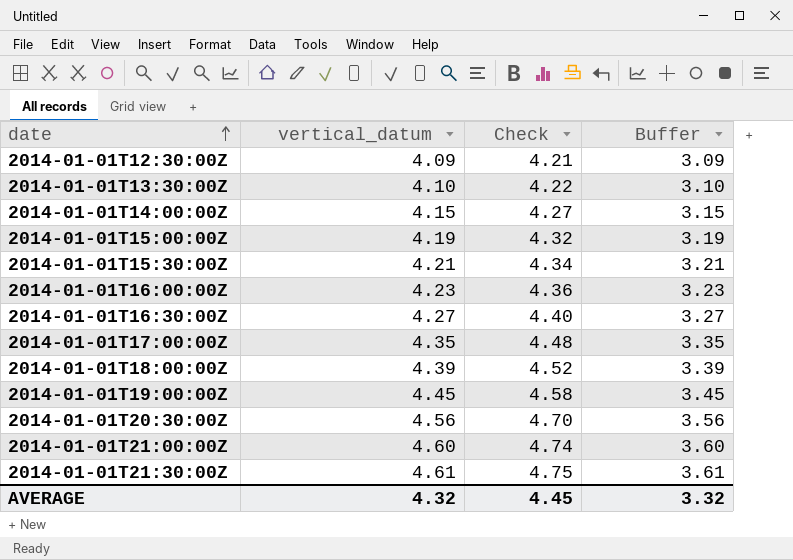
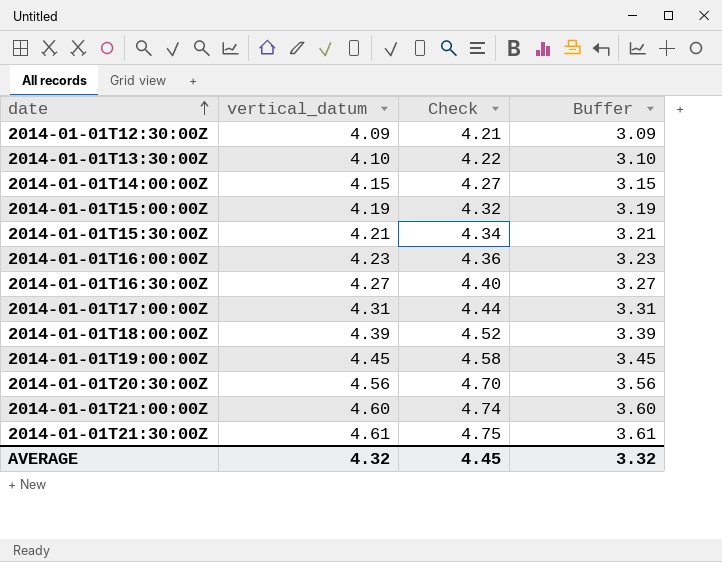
2014-01-01T17:00:00Z | vertical_datum: 4.35 -> 4.31
2014-01-01T17:00:00Z | Check: 4.48 -> 4.44
2014-01-01T17:00:00Z | Buffer: 3.35 -> 3.31

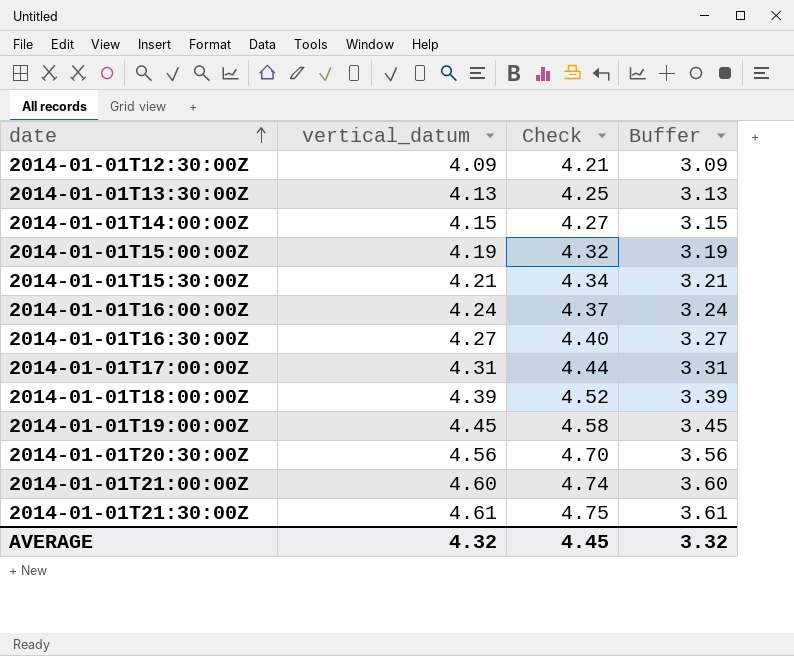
2014-01-01T13:30:00Z | vertical_datum: 4.10 -> 4.13
2014-01-01T13:30:00Z | Check: 4.22 -> 4.25
2014-01-01T13:30:00Z | Buffer: 3.10 -> 3.13
2014-01-01T16:00:00Z | vertical_datum: 4.23 -> 4.24
2014-01-01T16:00:00Z | Check: 4.36 -> 4.37
2014-01-01T16:00:00Z | Buffer: 3.23 -> 3.24

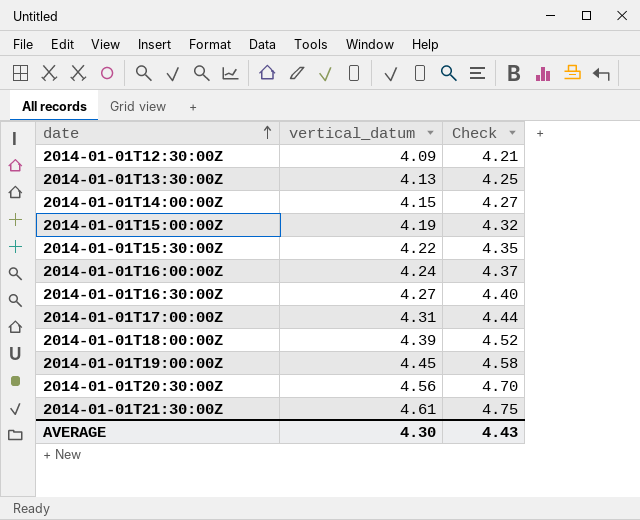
column Buffer | formula: [vertical_datum] - 1 -> none
row 2014-01-01T21:00:00Z: 4.60 | 4.74 | 3.60 -> none
2014-01-01T15:30:00Z | vertical_datum: 4.21 -> 4.22
2014-01-01T15:30:00Z | Check: 4.34 -> 4.35
AVERAGE | vertical_datum: 4.32 -> 4.30
AVERAGE | Check: 4.45 -> 4.43

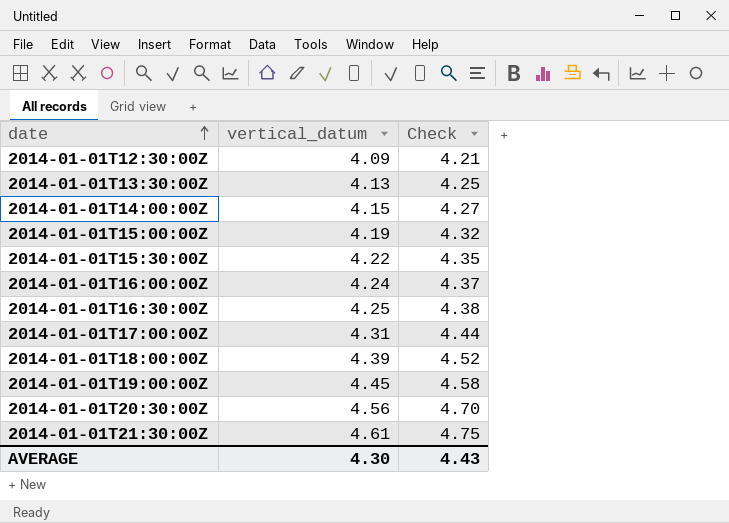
2014-01-01T16:30:00Z | vertical_datum: 4.27 -> 4.25
2014-01-01T16:30:00Z | Check: 4.40 -> 4.38

